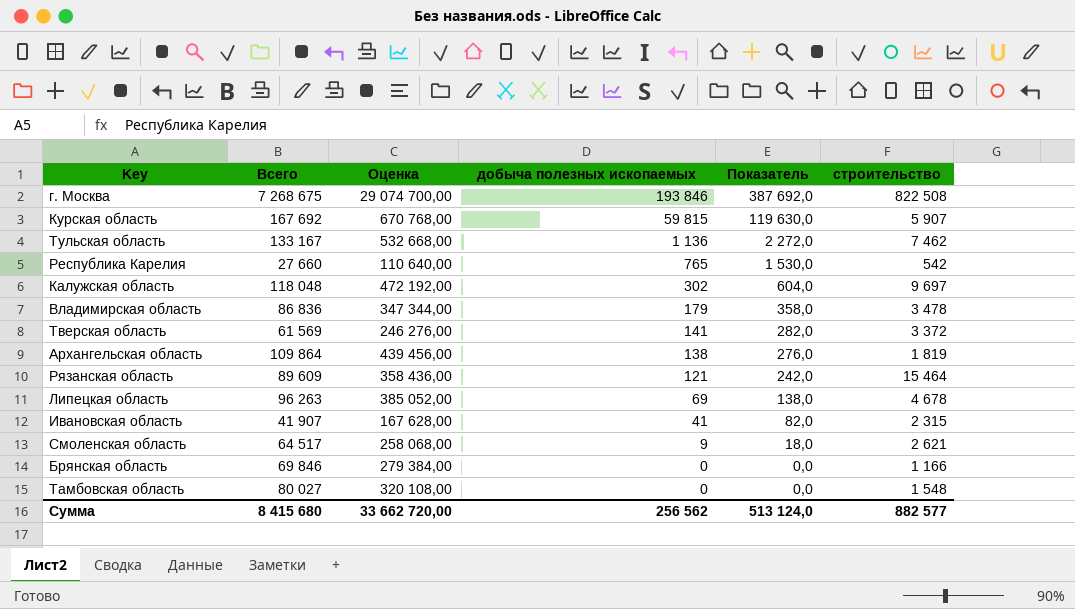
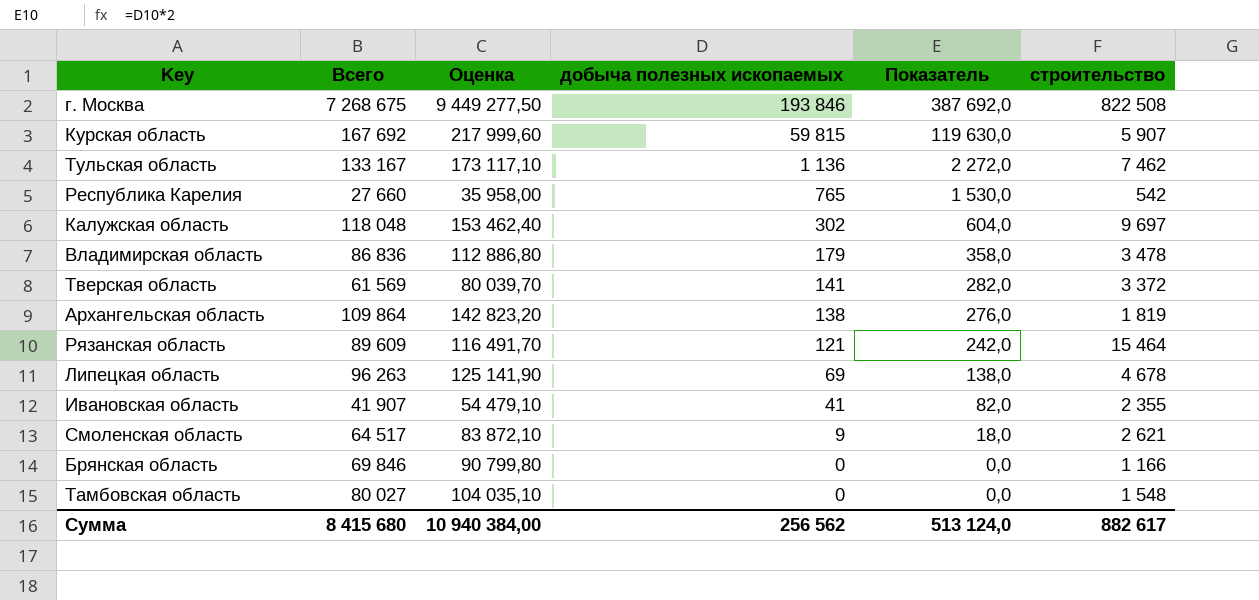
column Оценка | formula: [Всего] * 4 -> [Всего] * 1,3
Ивановская область | строительство: 2 315 -> 2 355
Сумма | Оценка: 33 662 720,00 -> 10 940 384,00
Сумма | строительство: 882 577 -> 882 617

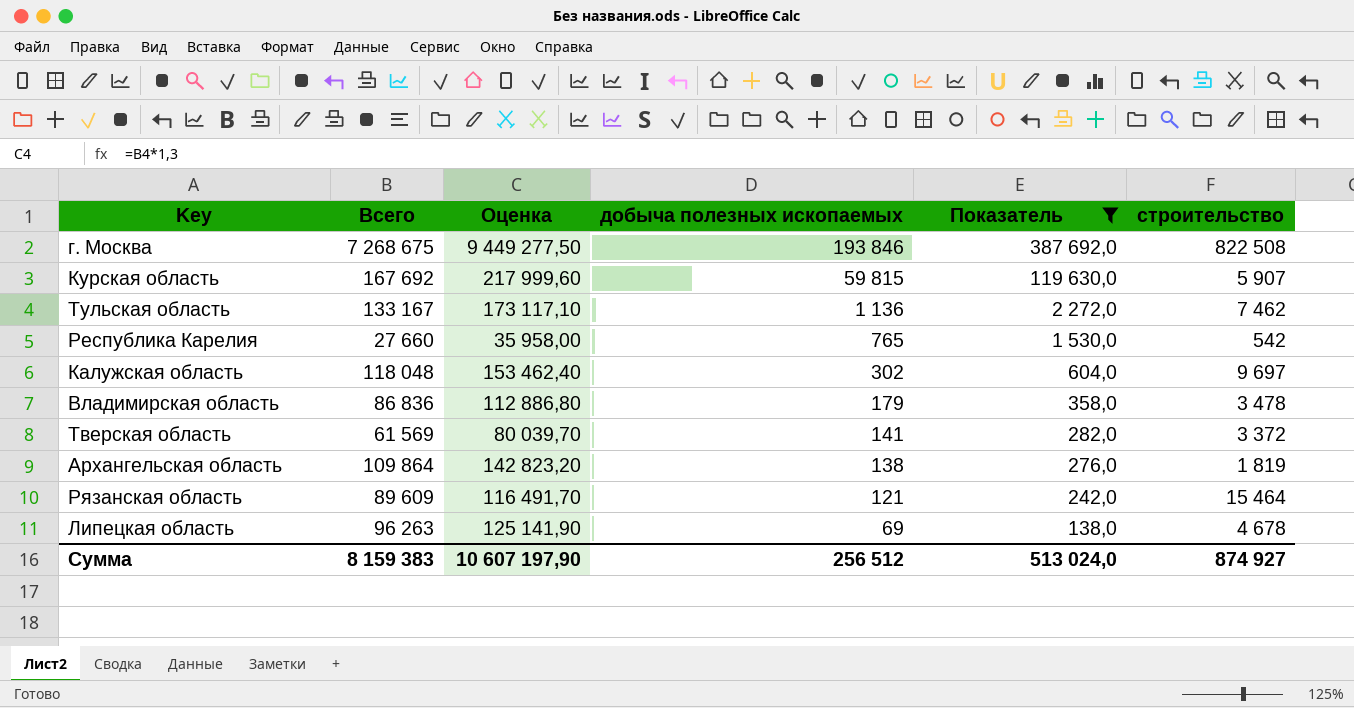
filter: none -> Показатель >= 138,0
Сумма | Всего: 8 415 680 -> 8 159 383
Сумма | Оценка: 10 940 384,00 -> 10 607 197,90
Сумма | добыча полезных ископаемых: 256 562 -> 256 512
Сумма | Показатель: 513 124,0 -> 513 024,0
Сумма | строительство: 882 617 -> 874 927

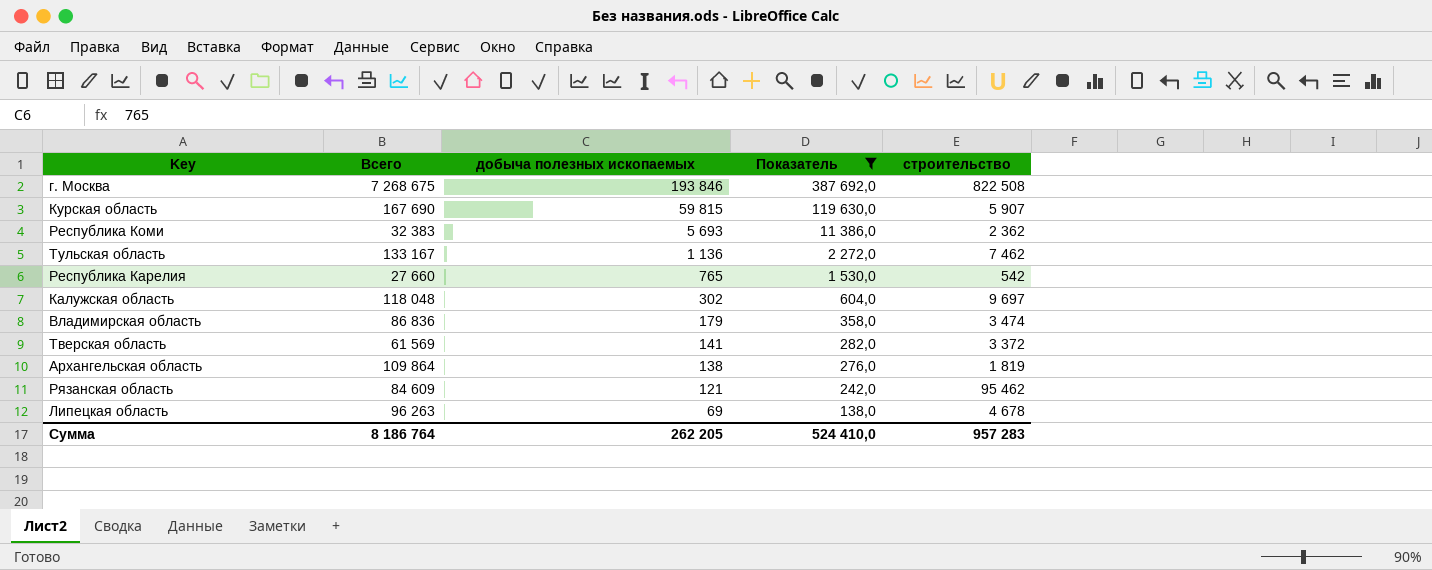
column Оценка | formula: [Всего] * 1,3 -> none
Курская область | Всего: 167 692 -> 167 690
row Республика Коми: none -> 32 383 | 5 693 | 11 386,0 | 2 362
Владимирская область | строительство: 3 478 -> 3 474
Рязанская область | Всего: 89 609 -> 84 609
Рязанская область | строительство: 15 464 -> 95 462
Сумма | Всего: 8 159 383 -> 8 186 764
Сумма | добыча полезных ископаемых: 256 512 -> 262 205
Сумма | Показатель: 513 024,0 -> 524 410,0
Сумма | строительство: 874 927 -> 957 283

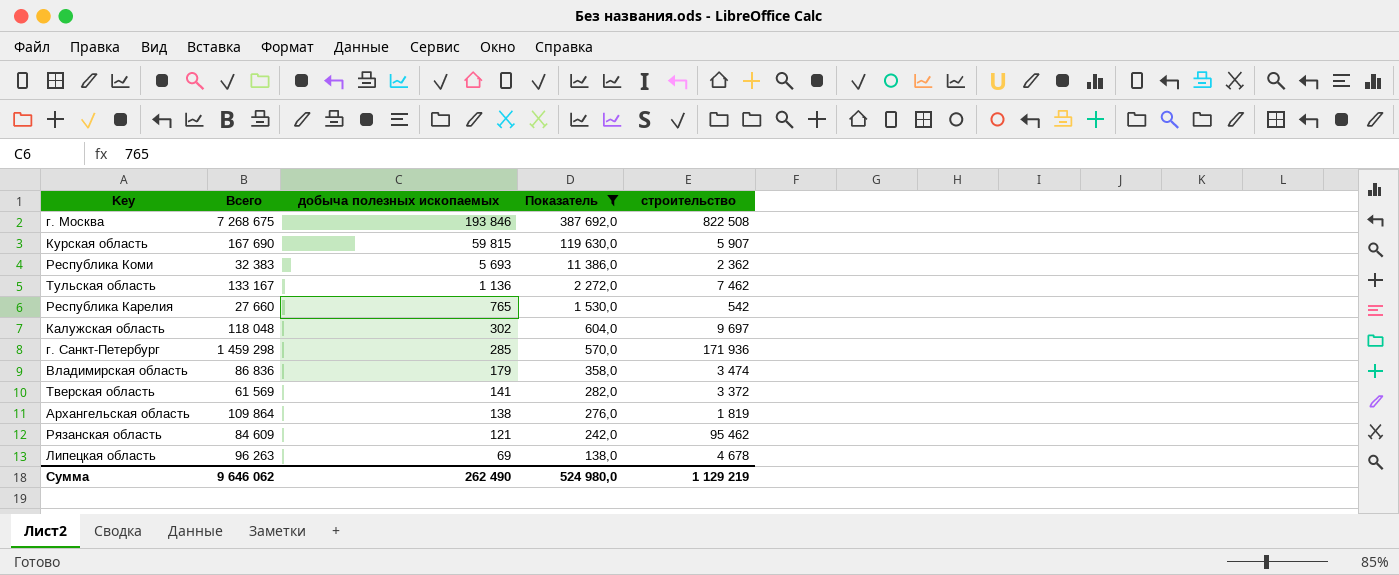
row г. Санкт-Петербург: none -> 1 459 298 | 285 | 570,0 | 171 936
Сумма | Всего: 8 186 764 -> 9 646 062
Сумма | добыча полезных ископаемых: 262 205 -> 262 490
Сумма | Показатель: 524 410,0 -> 524 980,0
Сумма | строительство: 957 283 -> 1 129 219

